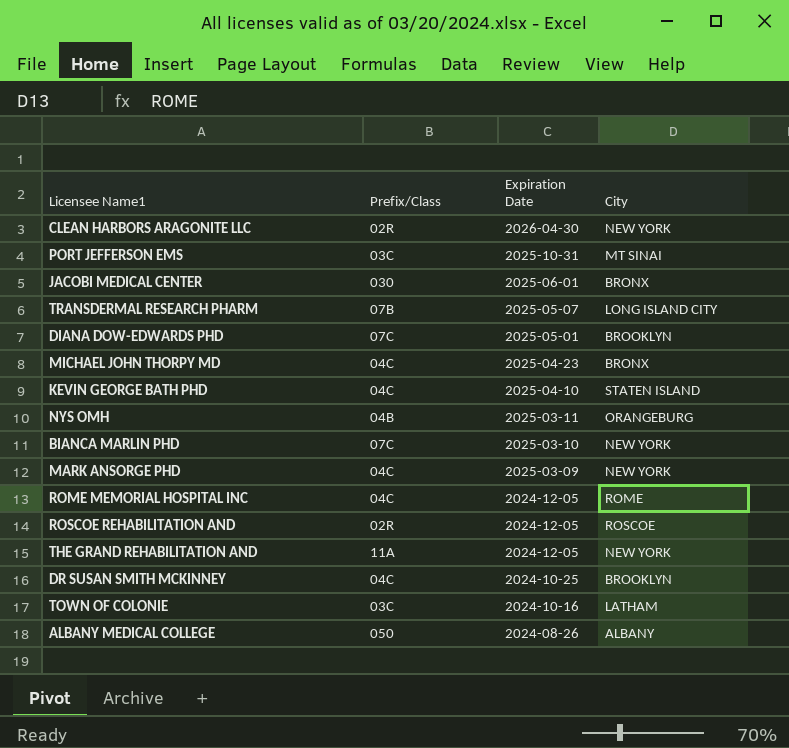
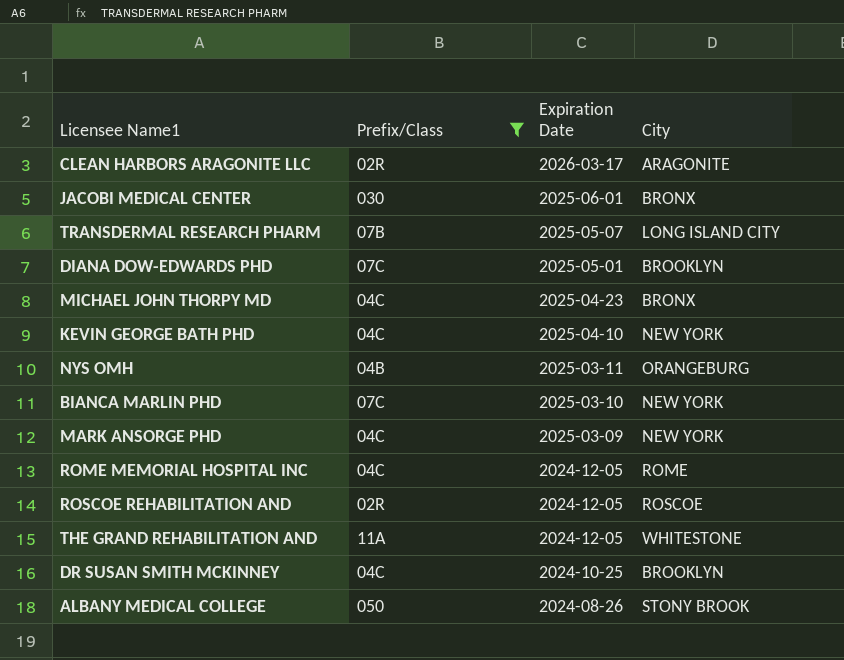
filter: none -> Prefix/Class != 03C
CLEAN HARBORS ARAGONITE LLC | Expiration Date: 2026-04-30 -> 2026-03-17
CLEAN HARBORS ARAGONITE LLC | City: NEW YORK -> ARAGONITE
KEVIN GEORGE BATH PHD | City: STATEN ISLAND -> NEW YORK
THE GRAND REHABILITATION AND | City: NEW YORK -> WHITESTONE
ALBANY MEDICAL COLLEGE | City: ALBANY -> STONY BROOK

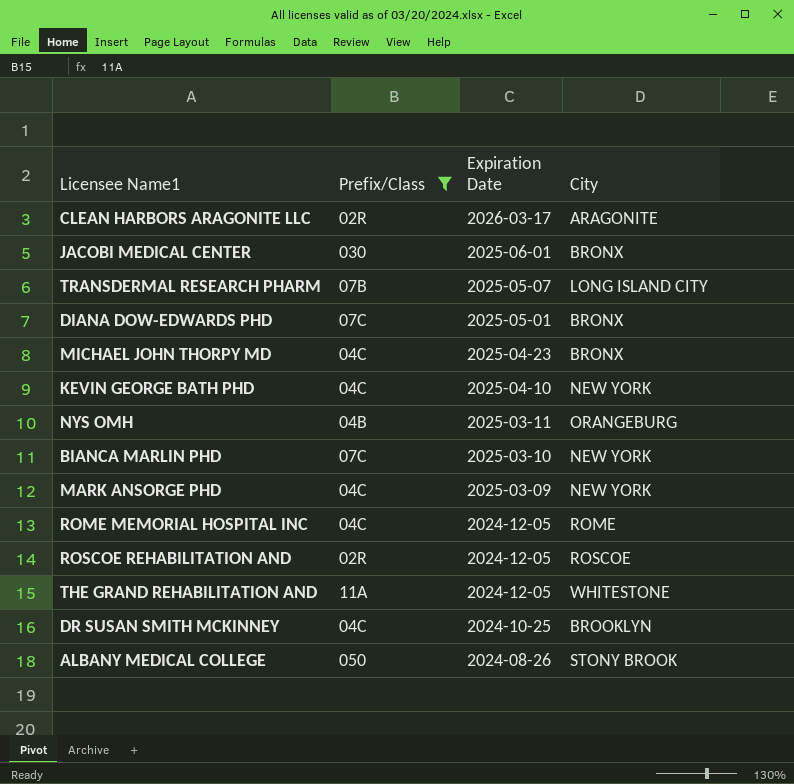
DIANA DOW-EDWARDS PHD | City: BROOKLYN -> BRONX

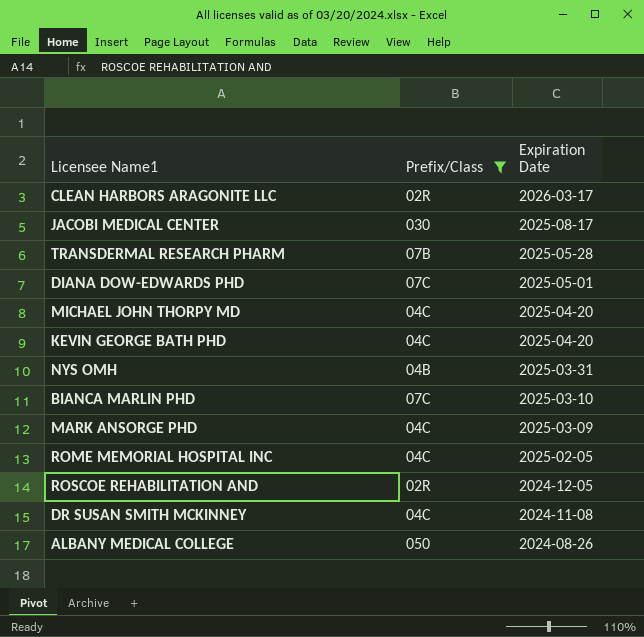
column City | position: 4 -> none
row THE GRAND REHABILITATION AND: 11A | 2024-12-05 | WHITESTONE -> none
JACOBI MEDICAL CENTER | Expiration Date: 2025-06-01 -> 2025-08-17
TRANSDERMAL RESEARCH PHARM | Expiration Date: 2025-05-07 -> 2025-05-28
MICHAEL JOHN THORPY MD | Expiration Date: 2025-04-23 -> 2025-04-20
KEVIN GEORGE BATH PHD | Expiration Date: 2025-04-10 -> 2025-04-20
NYS OMH | Expiration Date: 2025-03-11 -> 2025-03-31
ROME MEMORIAL HOSPITAL INC | Expiration Date: 2024-12-05 -> 2025-02-05
DR SUSAN SMITH MCKINNEY | Expiration Date: 2024-10-25 -> 2024-11-08

